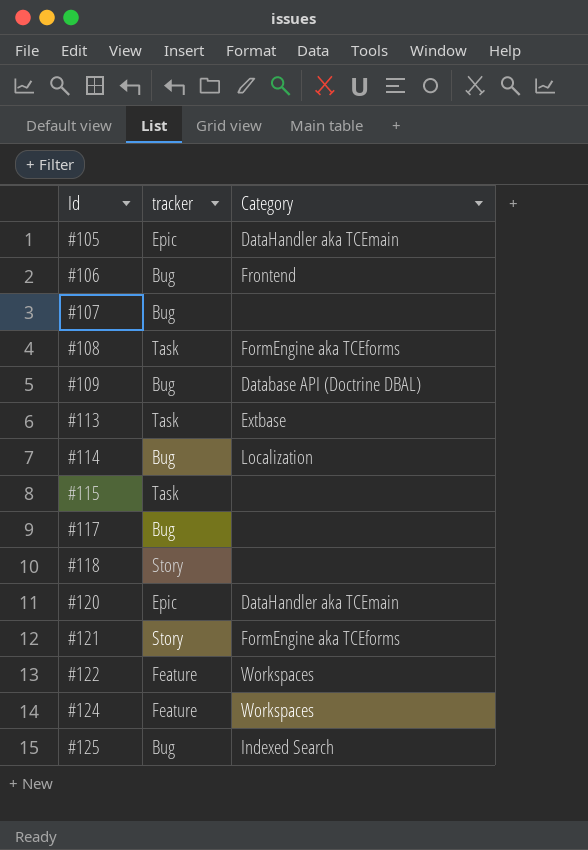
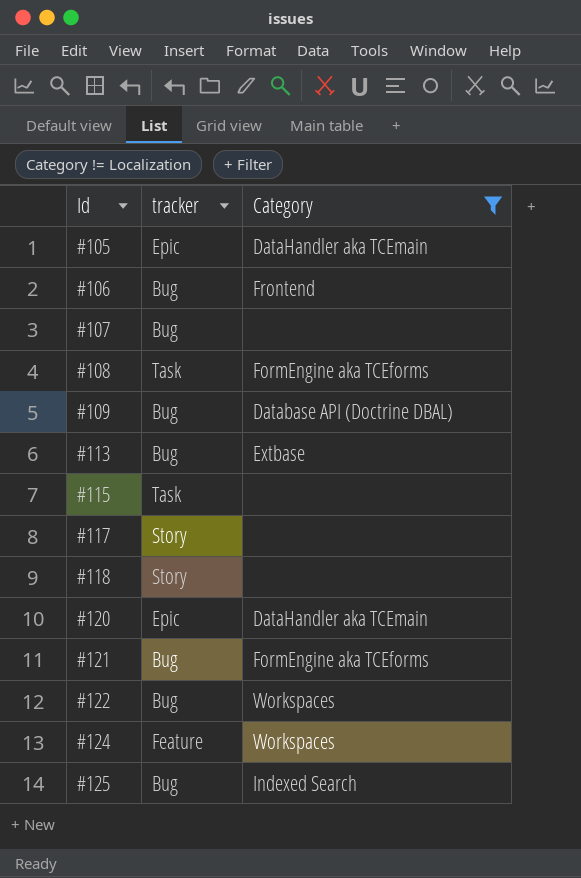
filter: none -> Category != Localization
#113 | tracker: Task -> Bug
#117 | tracker: Bug -> Story
#121 | tracker: Story -> Bug
#122 | tracker: Feature -> Bug

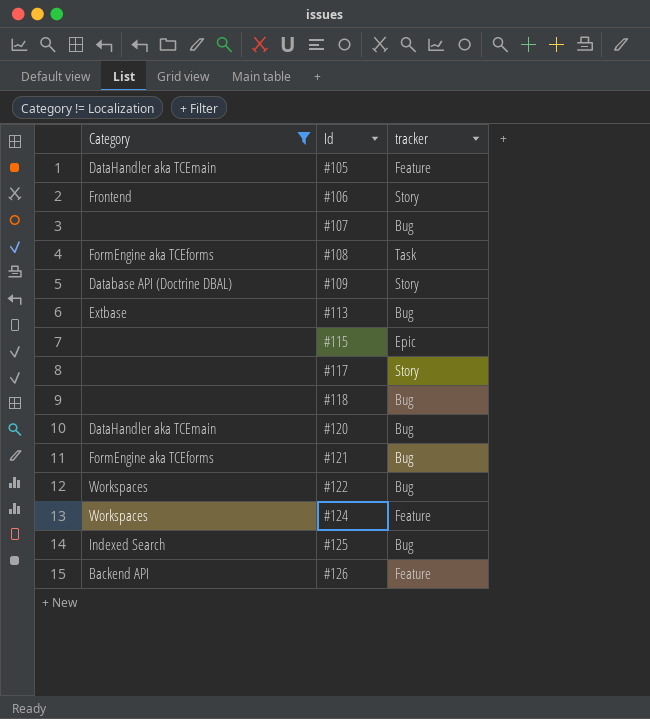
column Category | position: 3 -> 1
#105 | tracker: Epic -> Feature
#106 | tracker: Bug -> Story
#109 | tracker: Bug -> Story
#115 | tracker: Task -> Epic
#118 | tracker: Story -> Bug
#120 | tracker: Epic -> Bug
row #126: none -> Backend API | Feature

